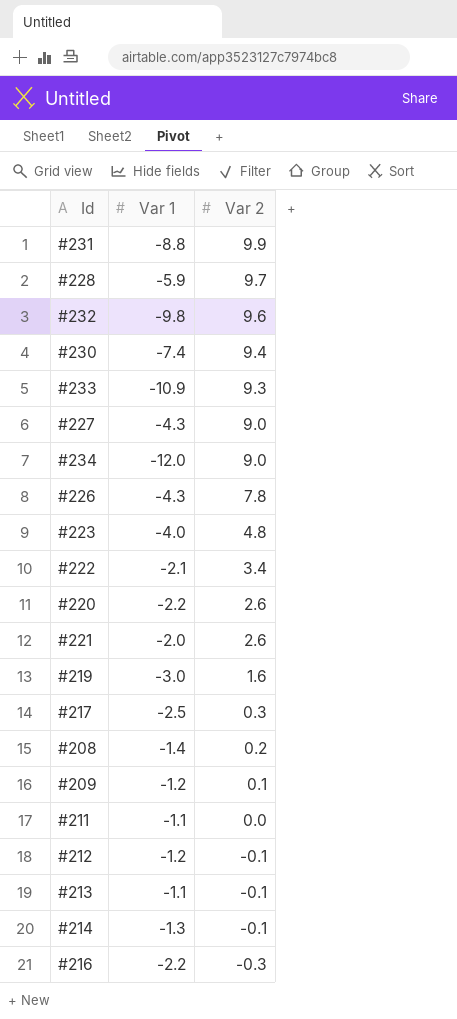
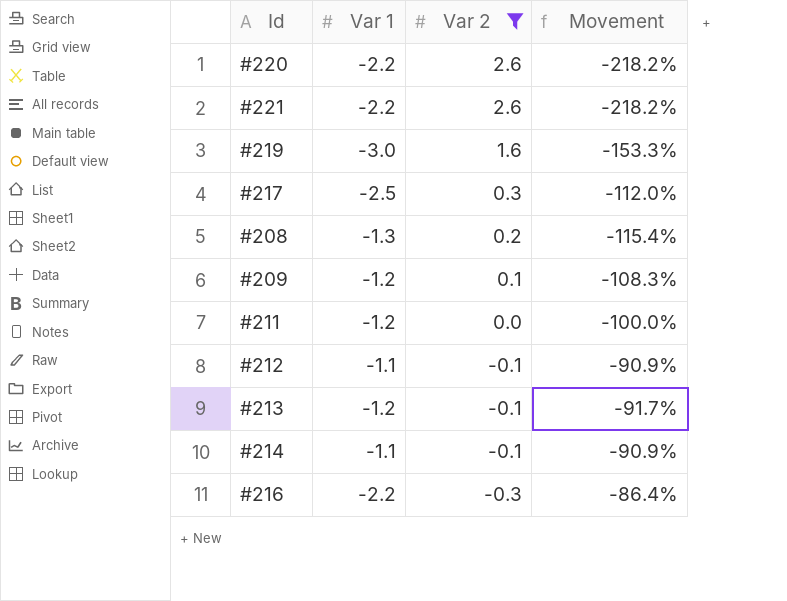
filter: none -> Var 2 <= 2.6
column Movement | formula: none -> ([Var 2] - [Var 1]) / [Var 1]
#221 | Var 1: -2.0 -> -2.2
#208 | Var 1: -1.4 -> -1.3
#211 | Var 1: -1.1 -> -1.2
#212 | Var 1: -1.2 -> -1.1
#213 | Var 1: -1.1 -> -1.2
#214 | Var 1: -1.3 -> -1.1

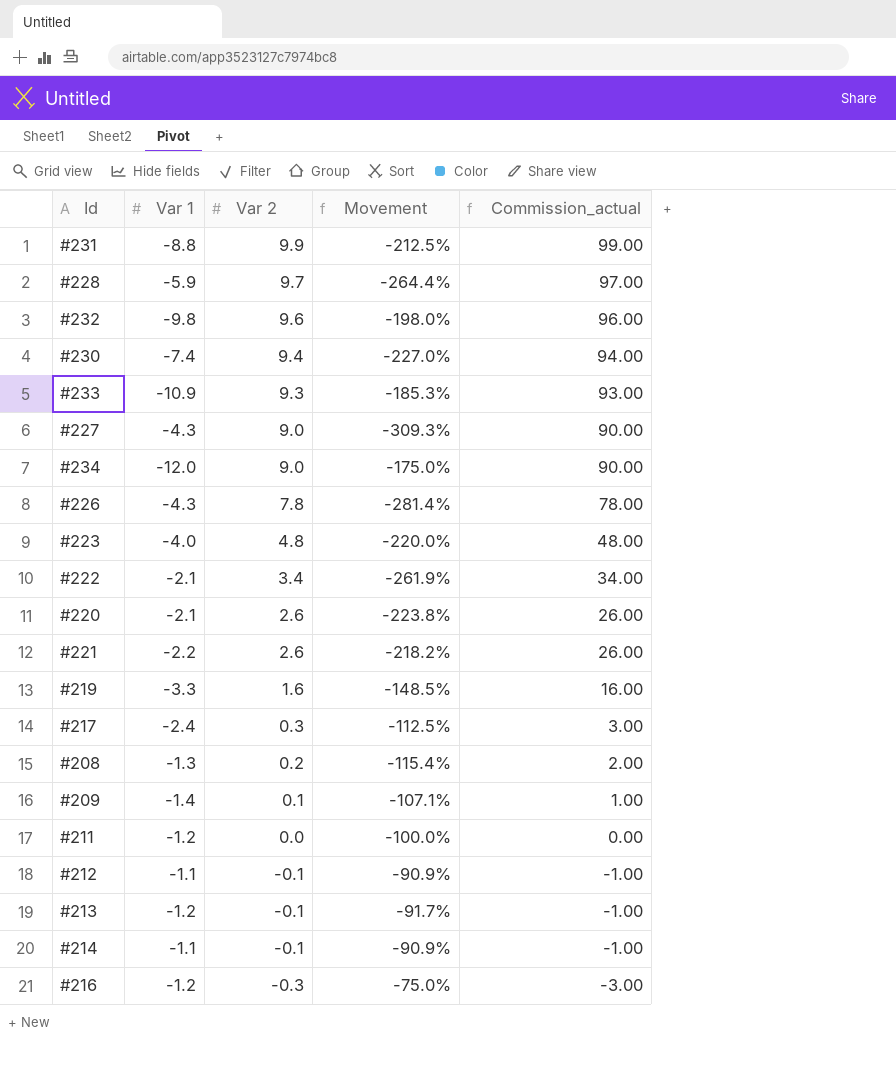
filter: Var 2 <= 2.6 -> none
column Commission_actual | formula: none -> [Var 2] * 10
#220 | Var 1: -2.2 -> -2.1
#220 | Movement: -218.2% -> -223.8%
#219 | Var 1: -3.0 -> -3.3
#219 | Movement: -153.3% -> -148.5%
#217 | Var 1: -2.5 -> -2.4
#217 | Movement: -112.0% -> -112.5%
#209 | Var 1: -1.2 -> -1.4
#209 | Movement: -108.3% -> -107.1%
#216 | Var 1: -2.2 -> -1.2
#216 | Movement: -86.4% -> -75.0%

